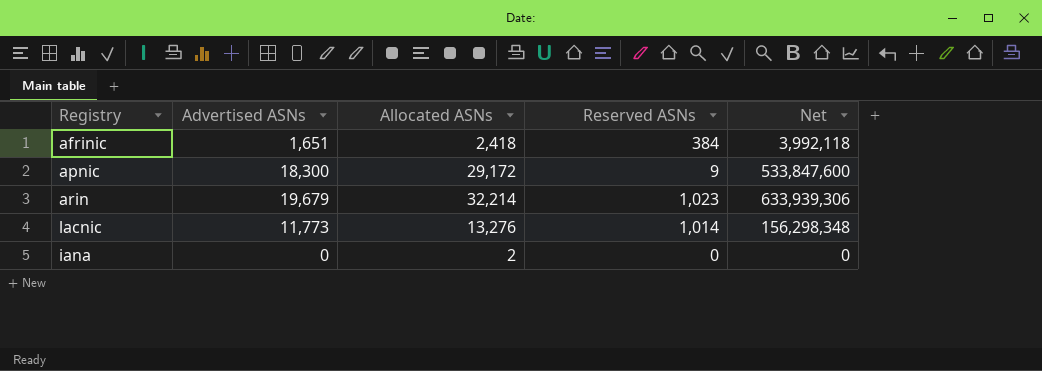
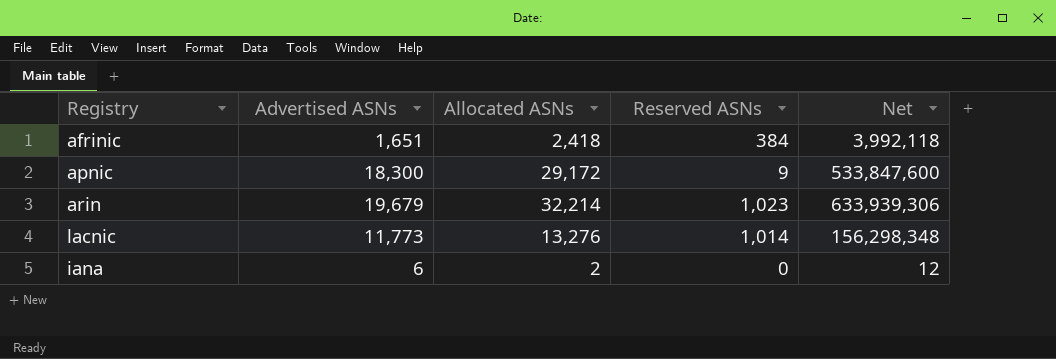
iana | Advertised ASNs: 0 -> 6
iana | Net: 0 -> 12

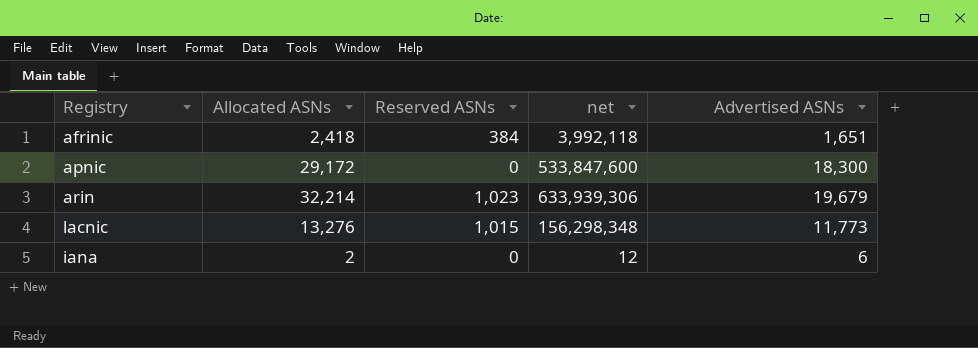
column name: Net -> net
column Advertised ASNs | position: 2 -> 5
apnic | Reserved ASNs: 9 -> 0
lacnic | Reserved ASNs: 1,014 -> 1,015

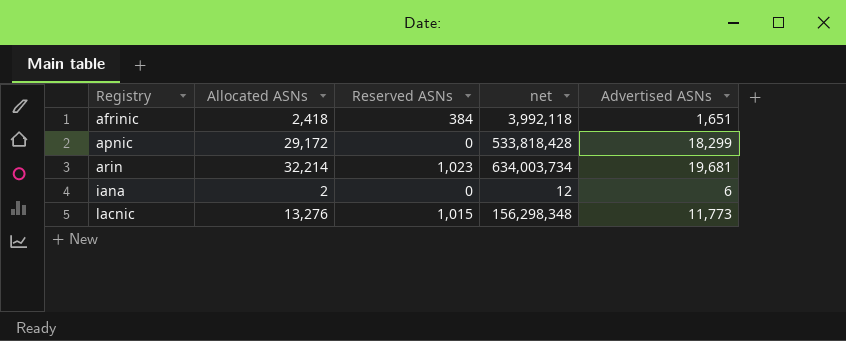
row order: none -> Registry ascending
apnic | net: 533,847,600 -> 533,818,428
apnic | Advertised ASNs: 18,300 -> 18,299
arin | net: 633,939,306 -> 634,003,734
arin | Advertised ASNs: 19,679 -> 19,681

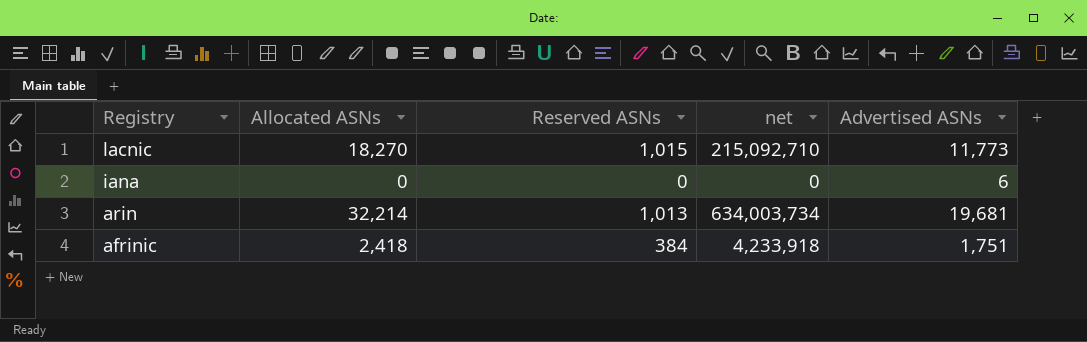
row order: Registry ascending -> Registry descending
row apnic: 29,172 | 0 | 533,818,428 | 18,299 -> none
lacnic | Allocated ASNs: 13,276 -> 18,270
lacnic | net: 156,298,348 -> 215,092,710
iana | Allocated ASNs: 2 -> 0
iana | net: 12 -> 0
arin | Reserved ASNs: 1,023 -> 1,013
afrinic | net: 3,992,118 -> 4,233,918
afrinic | Advertised ASNs: 1,651 -> 1,751

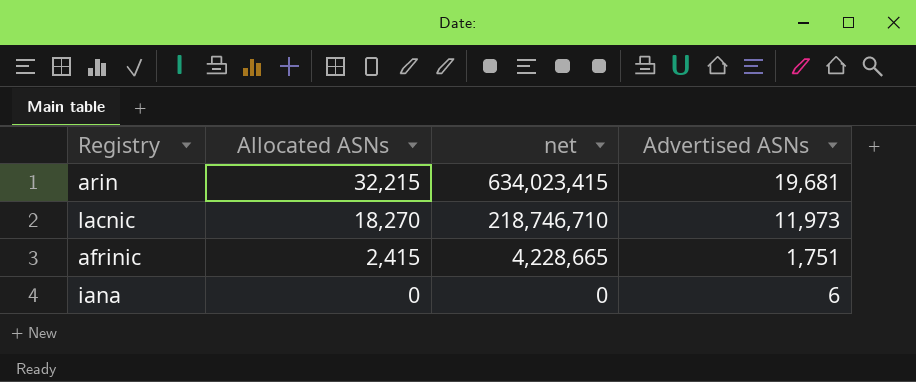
row order: Registry descending -> Allocated ASNs descending
column Reserved ASNs | position: 3 -> none
arin | Allocated ASNs: 32,214 -> 32,215
arin | net: 634,003,734 -> 634,023,415
lacnic | net: 215,092,710 -> 218,746,710
lacnic | Advertised ASNs: 11,773 -> 11,973
afrinic | Allocated ASNs: 2,418 -> 2,415
afrinic | net: 4,233,918 -> 4,228,665

